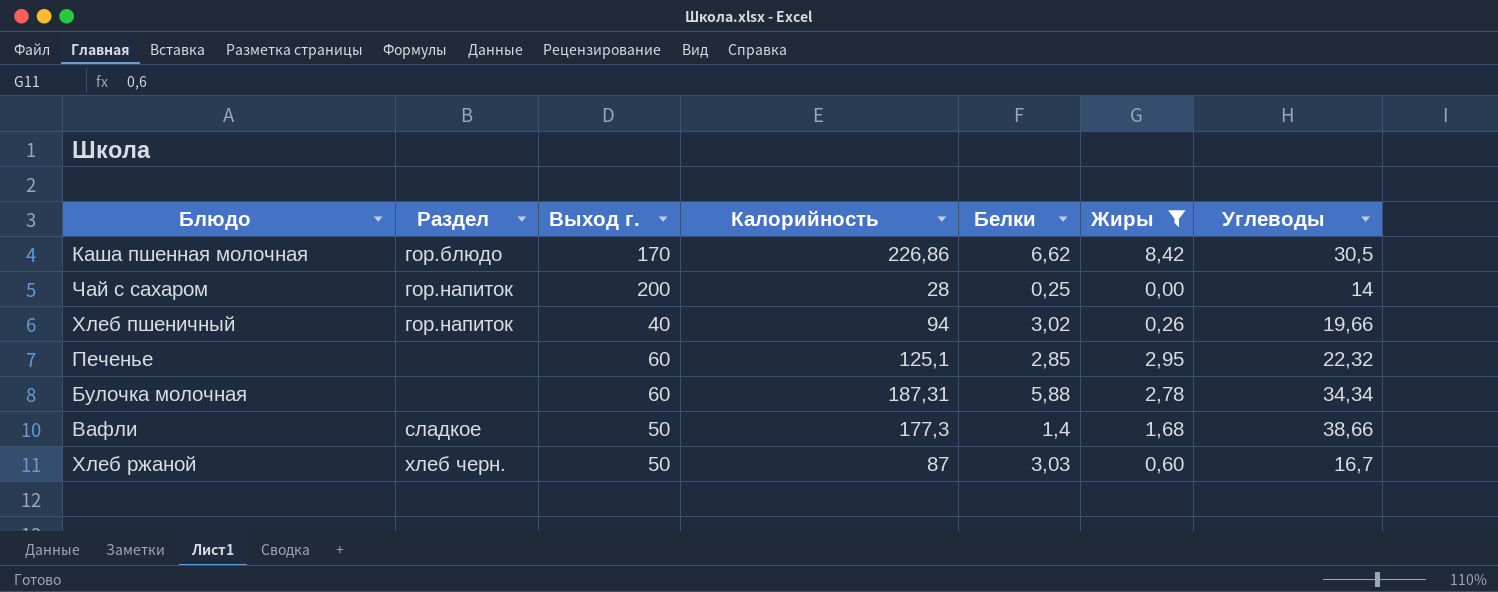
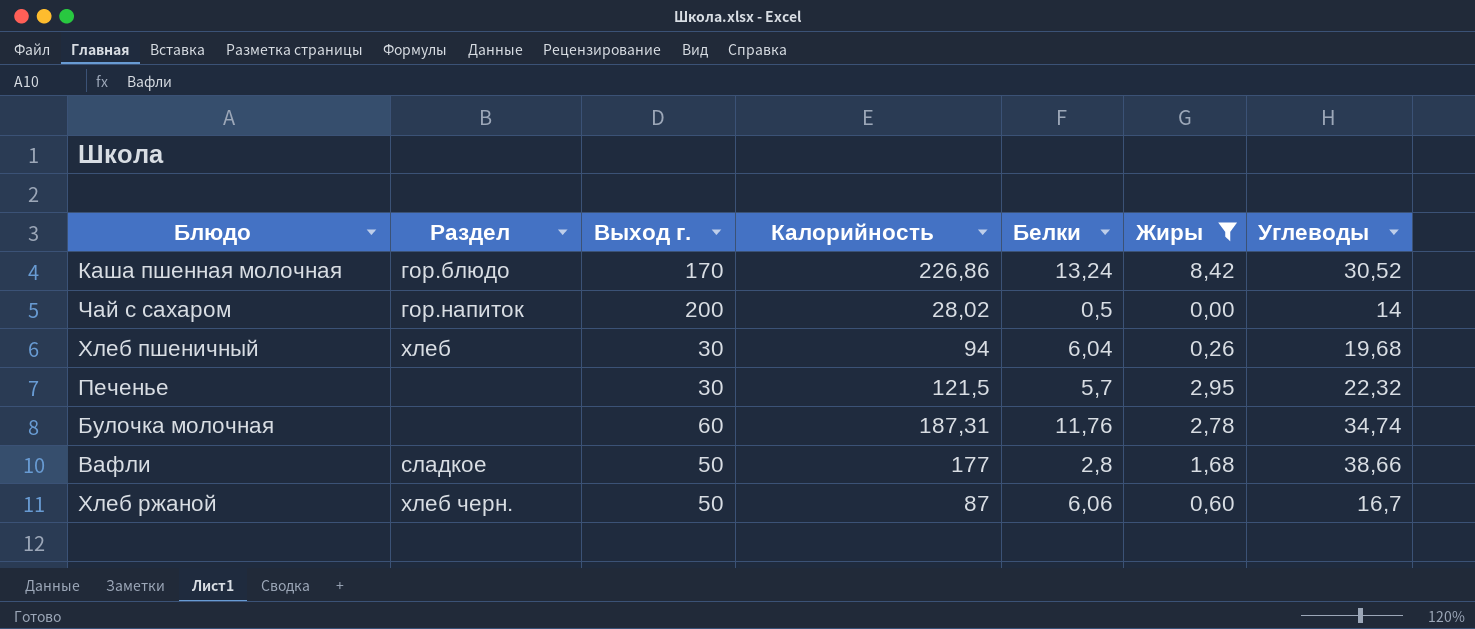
Каша пшенная молочная | Белки: 6,62 -> 13,24
Каша пшенная молочная | Углеводы: 30,5 -> 30,52
Чай с сахаром | Калорийность: 28 -> 28,02
Чай с сахаром | Белки: 0,25 -> 0,5
Хлеб пшеничный | Раздел: гор.напиток -> хлеб
Хлеб пшеничный | Выход г.: 40 -> 30
Хлеб пшеничный | Белки: 3,02 -> 6,04
Хлеб пшеничный | Углеводы: 19,66 -> 19,68
Печенье | Выход г.: 60 -> 30
Печенье | Калорийность: 125,1 -> 121,5
Печенье | Белки: 2,85 -> 5,7
Булочка молочная | Белки: 5,88 -> 11,76
Булочка молочная | Углеводы: 34,34 -> 34,74
Вафли | Калорийность: 177,3 -> 177
Вафли | Белки: 1,4 -> 2,8
Хлеб ржаной | Белки: 3,03 -> 6,06

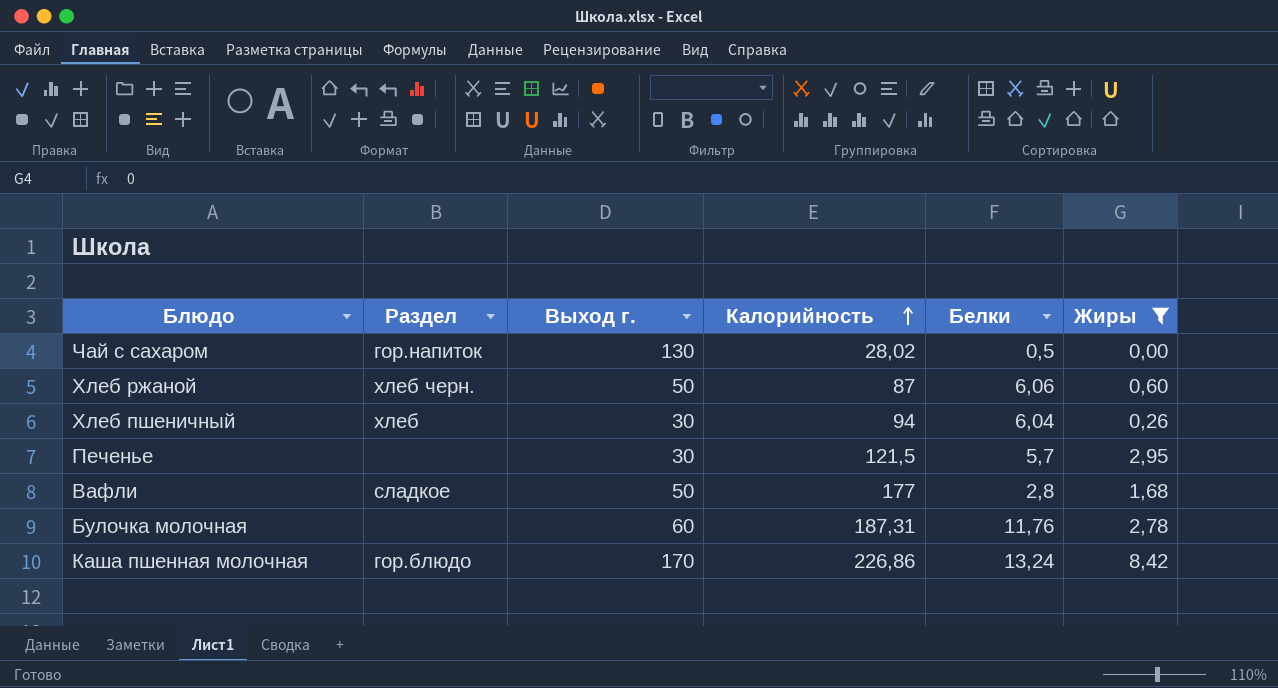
row order: none -> Калорийность ascending
column Углеводы | position: 7 -> none
Чай с сахаром | Выход г.: 200 -> 130

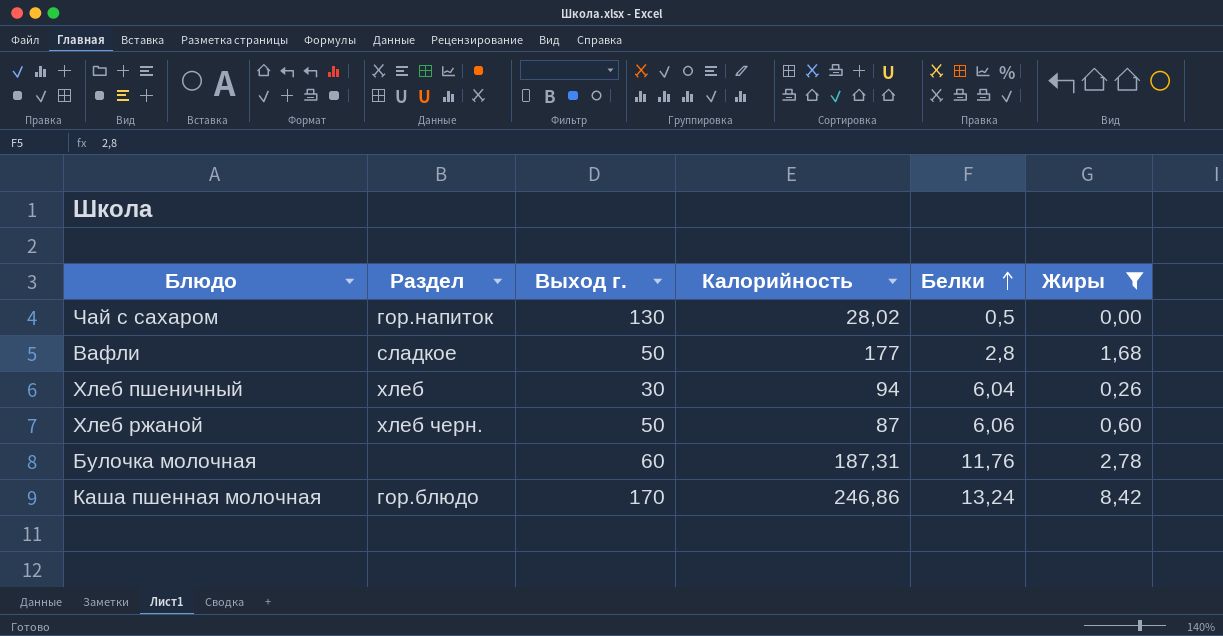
row order: Калорийность ascending -> Белки ascending
row Печенье: none | 30 | 121,5 | 5,7 | 2,95 -> none
Каша пшенная молочная | Калорийность: 226,86 -> 246,86

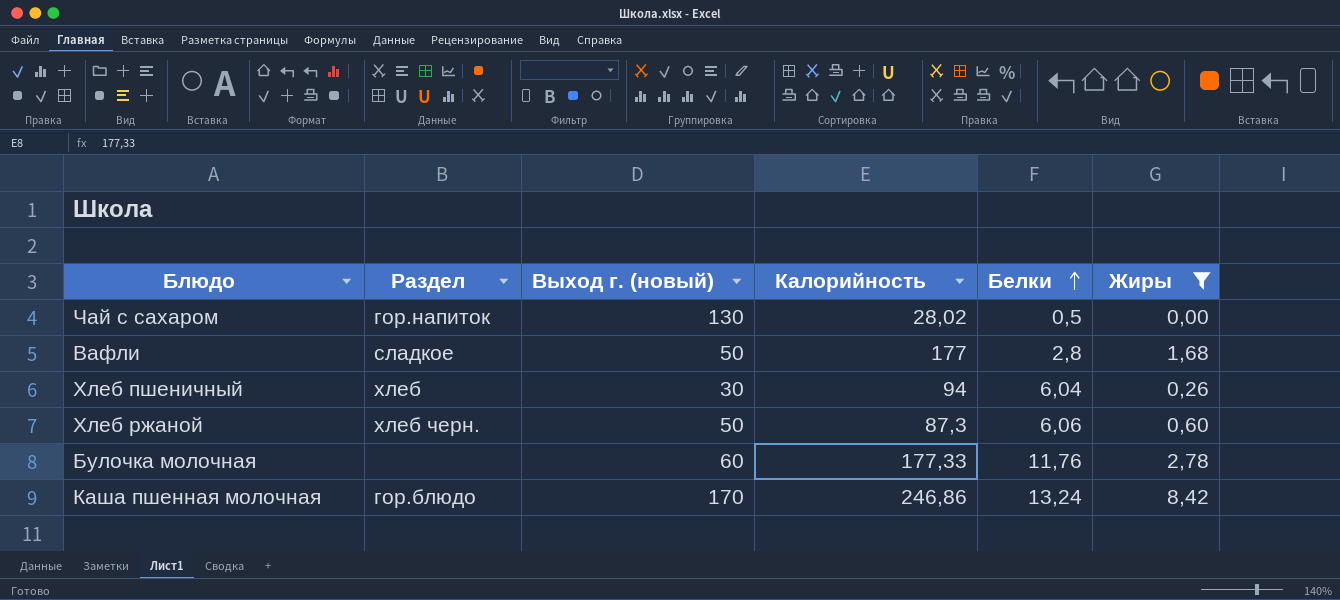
column name: Выход г. -> Выход г. (новый)
Хлеб ржаной | Калорийность: 87 -> 87,3
Булочка молочная | Калорийность: 187,31 -> 177,33

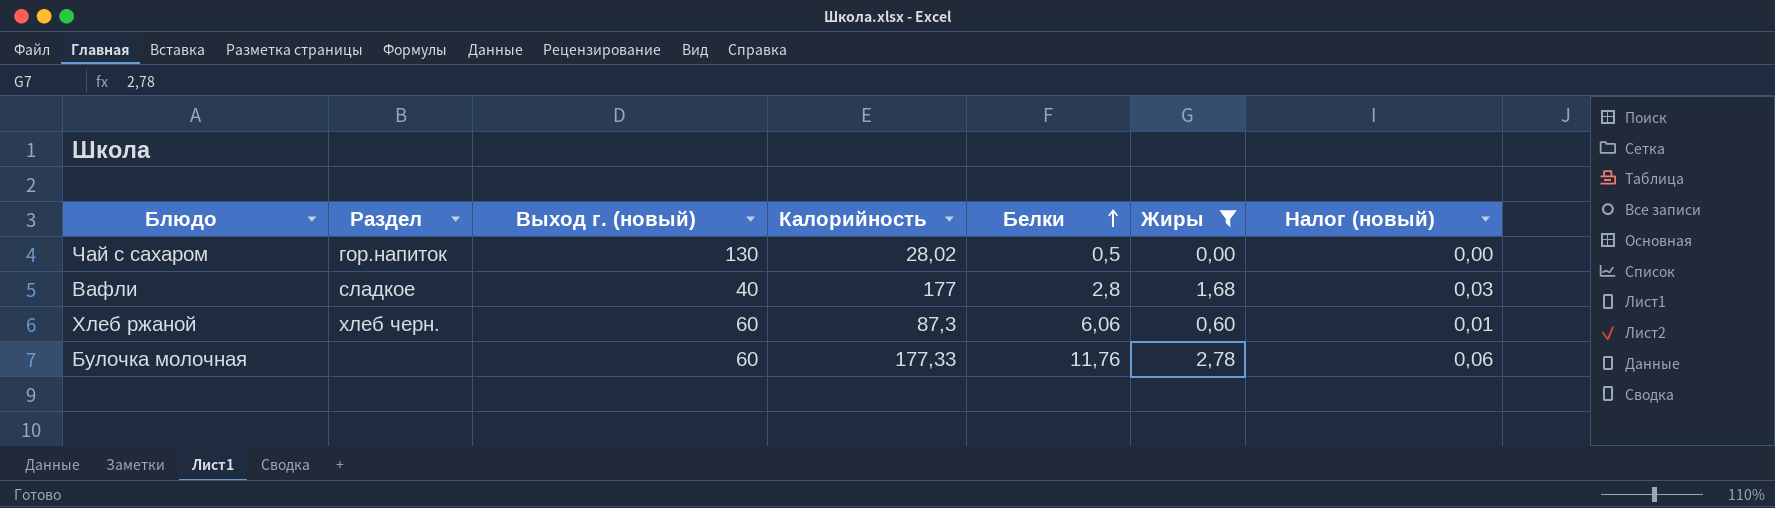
column Налог (новый) | formula: none -> [Жиры] * 0,02
row Хлеб пшеничный: хлеб | 30 | 94 | 6,04 | 0,26 -> none
row Каша пшенная молочная: гор.блюдо | 170 | 246,86 | 13,24 | 8,42 -> none
Вафли | Выход г. (новый): 50 -> 40
Хлеб ржаной | Выход г. (новый): 50 -> 60

